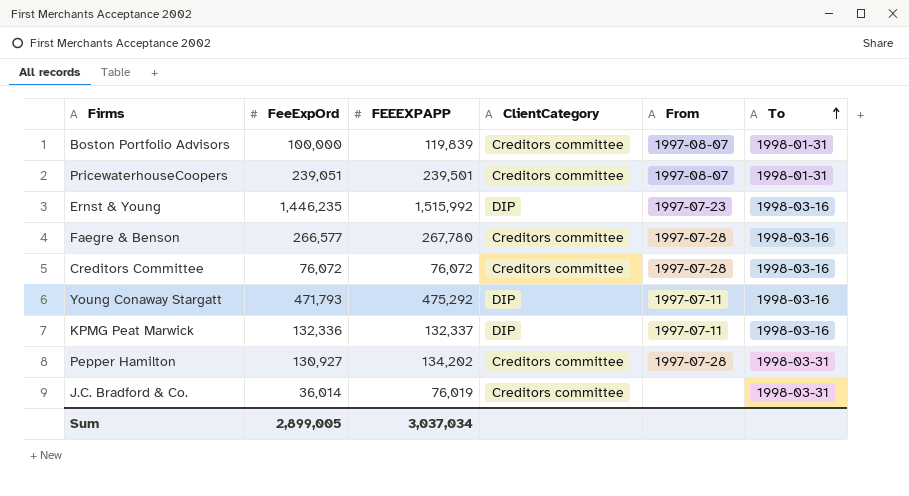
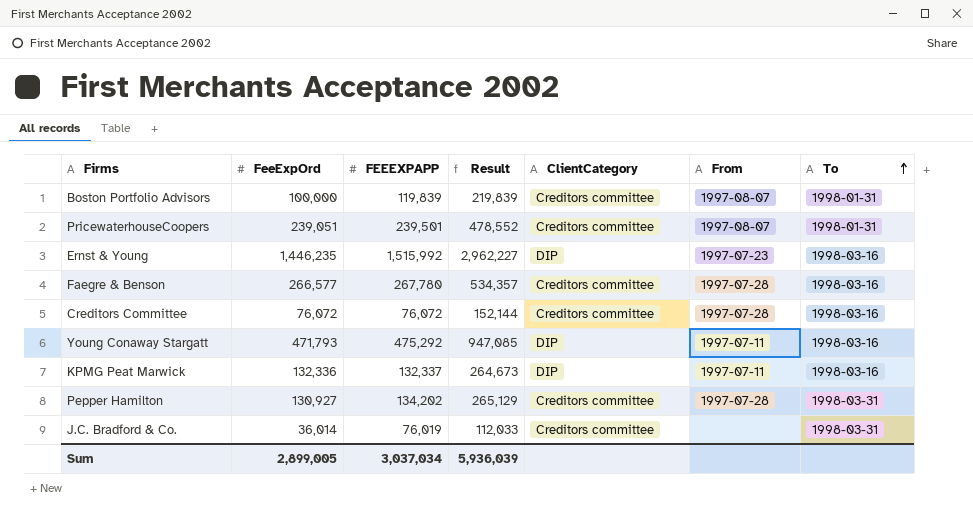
column Result | formula: none -> [FeeExpOrd] + [FEEEXPAPP]

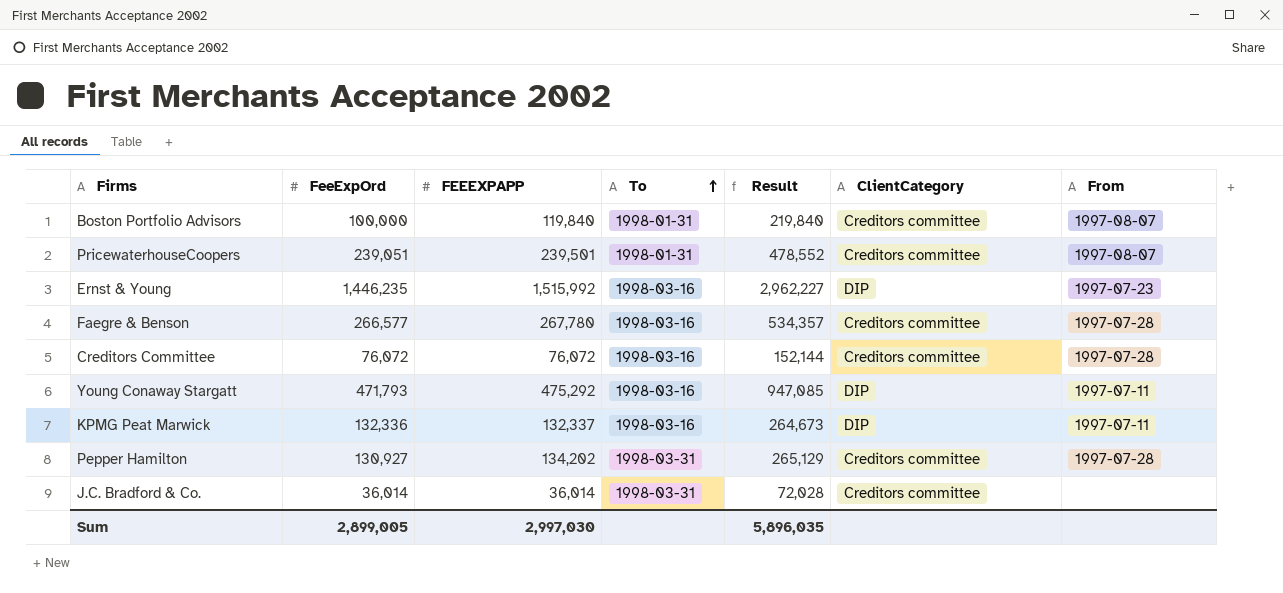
column To | position: 7 -> 4
Boston Portfolio Advisors | FEEEXPAPP: 119,839 -> 119,840
Boston Portfolio Advisors | Result: 219,839 -> 219,840
J.C. Bradford & Co. | FEEEXPAPP: 76,019 -> 36,014
J.C. Bradford & Co. | Result: 112,033 -> 72,028
Sum | FEEEXPAPP: 3,037,034 -> 2,997,030
Sum | Result: 5,936,039 -> 5,896,035

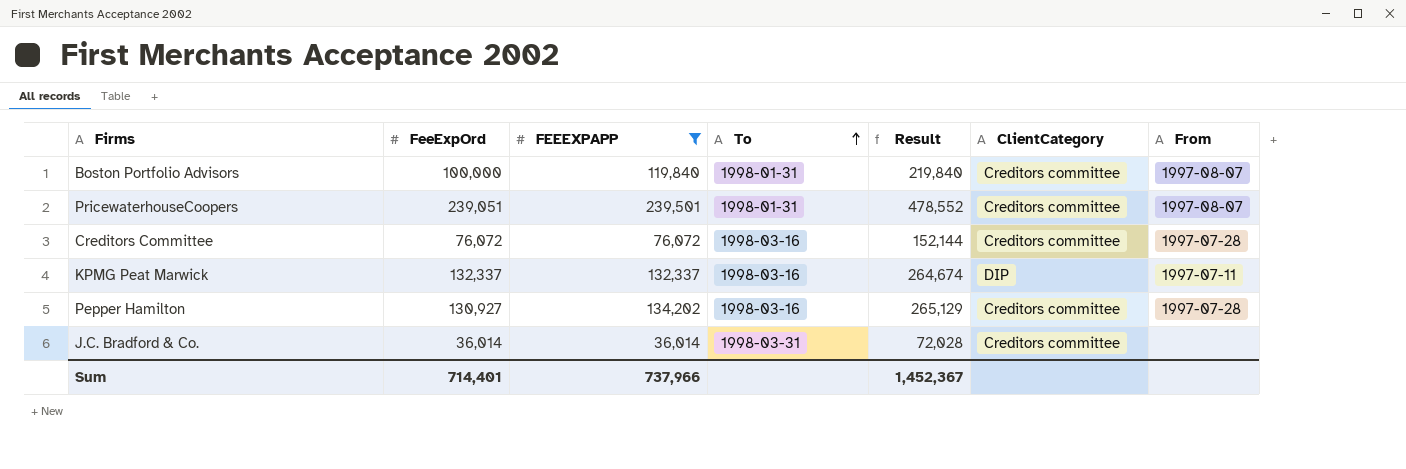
filter: none -> FEEEXPAPP <= 239,501
KPMG Peat Marwick | FeeExpOrd: 132,336 -> 132,337
KPMG Peat Marwick | Result: 264,673 -> 264,674
Pepper Hamilton | To: 1998-03-31 -> 1998-03-16
Sum | FeeExpOrd: 2,899,005 -> 714,401
Sum | FEEEXPAPP: 2,997,030 -> 737,966
Sum | Result: 5,896,035 -> 1,452,367

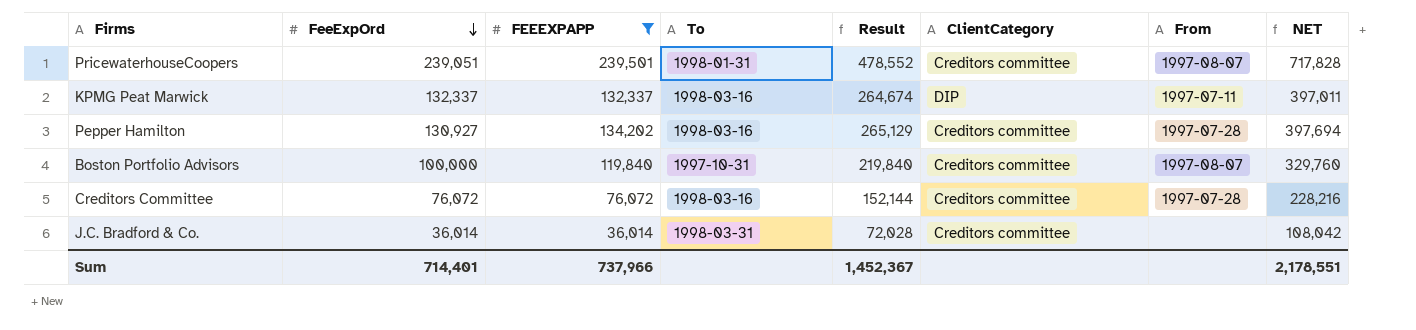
row order: To ascending -> FeeExpOrd descending
column NET | formula: none -> [Result] * 1.5
Boston Portfolio Advisors | To: 1998-01-31 -> 1997-10-31

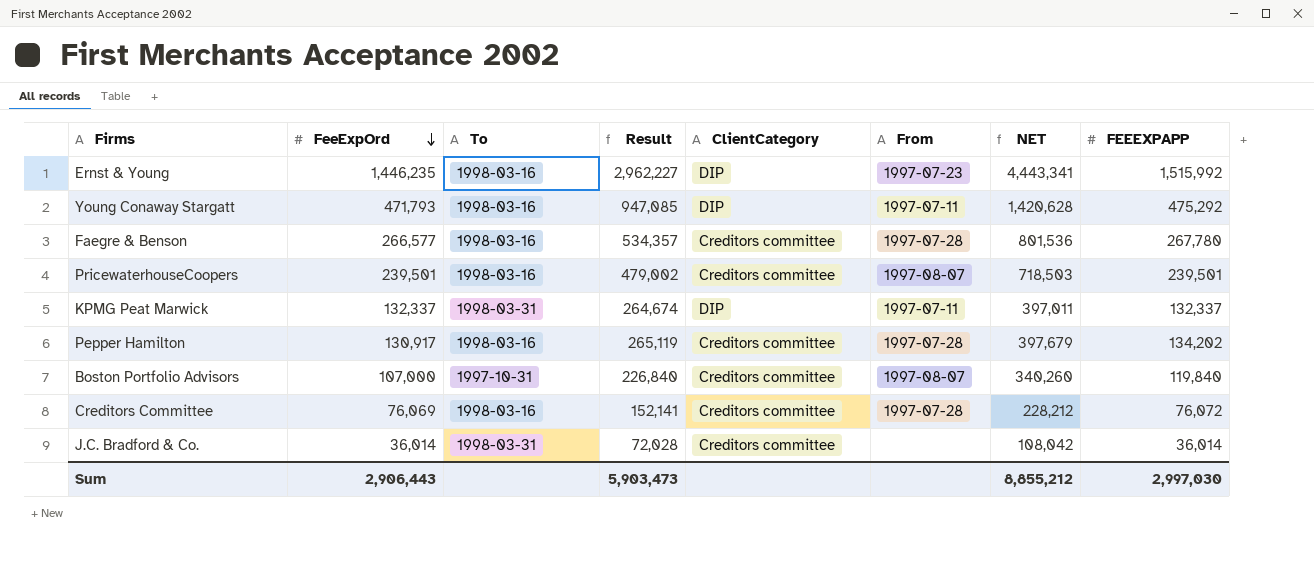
filter: FEEEXPAPP <= 239,501 -> none
column FEEEXPAPP | position: 3 -> 8
PricewaterhouseCoopers | FeeExpOrd: 239,051 -> 239,501
PricewaterhouseCoopers | To: 1998-01-31 -> 1998-03-16
PricewaterhouseCoopers | Result: 478,552 -> 479,002
PricewaterhouseCoopers | NET: 717,828 -> 718,503
KPMG Peat Marwick | To: 1998-03-16 -> 1998-03-31
Pepper Hamilton | FeeExpOrd: 130,927 -> 130,917
Pepper Hamilton | Result: 265,129 -> 265,119
Pepper Hamilton | NET: 397,694 -> 397,679
Boston Portfolio Advisors | FeeExpOrd: 100,000 -> 107,000
Boston Portfolio Advisors | Result: 219,840 -> 226,840
Boston Portfolio Advisors | NET: 329,760 -> 340,260
Creditors Committee | FeeExpOrd: 76,072 -> 76,069
Creditors Committee | Result: 152,144 -> 152,141
Creditors Committee | NET: 228,216 -> 228,212
Sum | FeeExpOrd: 714,401 -> 2,906,443
Sum | Result: 1,452,367 -> 5,903,473
Sum | NET: 2,178,551 -> 8,855,212
Sum | FEEEXPAPP: 737,966 -> 2,997,030

